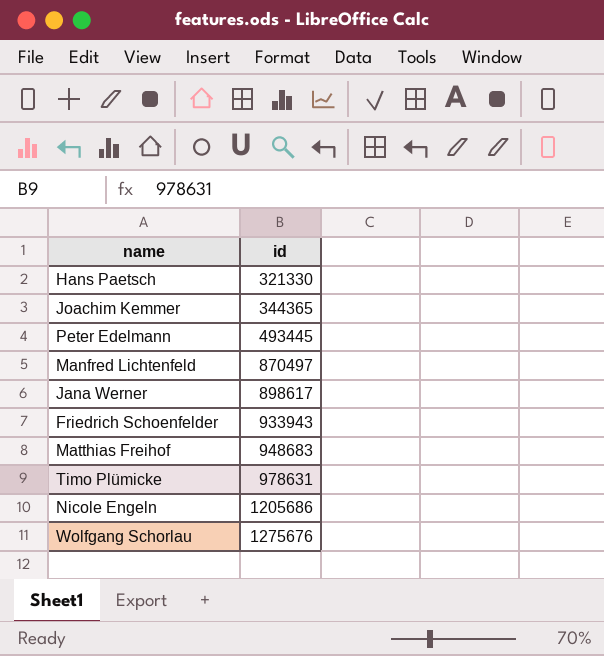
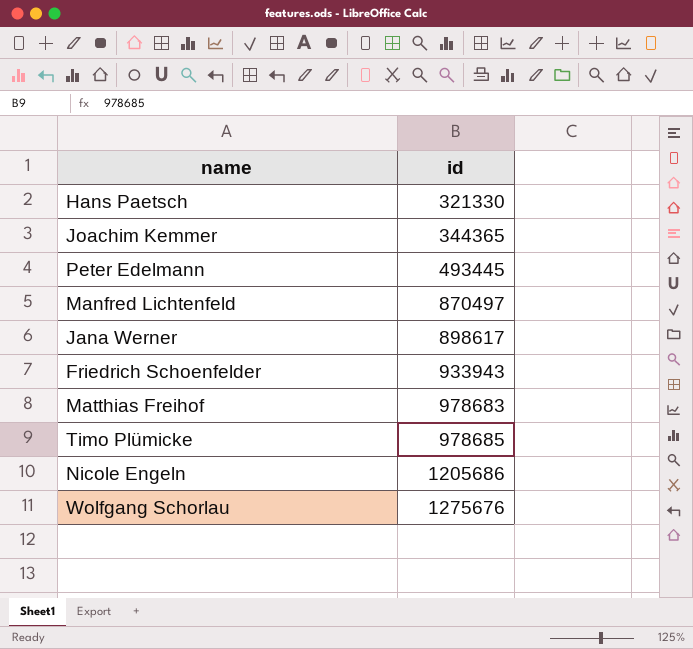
Matthias Freihof | id: 948683 -> 978683
Timo Plümicke | id: 978631 -> 978685

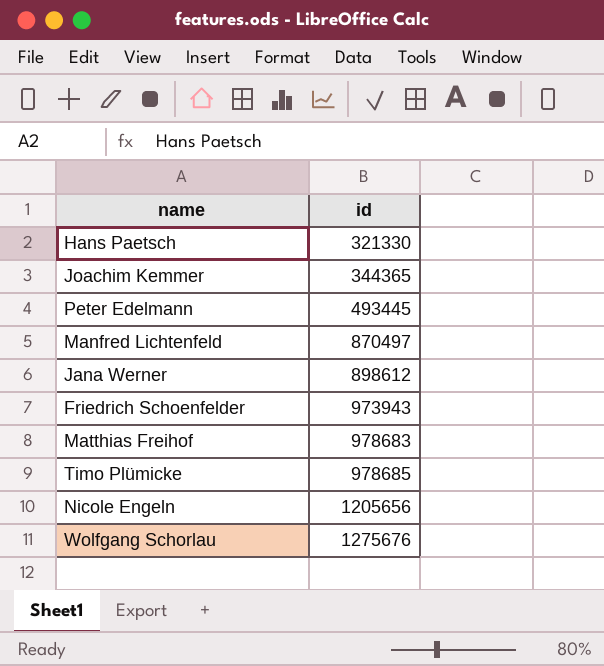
Jana Werner | id: 898617 -> 898612
Friedrich Schoenfelder | id: 933943 -> 973943
Nicole Engeln | id: 1205686 -> 1205656

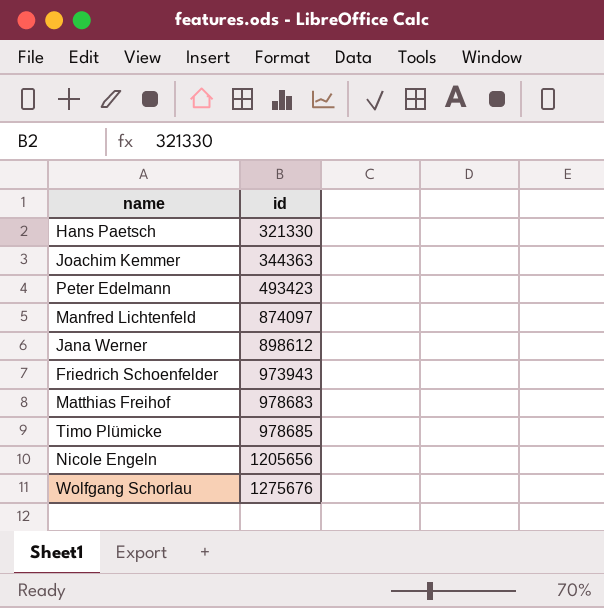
Joachim Kemmer | id: 344365 -> 344363
Peter Edelmann | id: 493445 -> 493423
Manfred Lichtenfeld | id: 870497 -> 874097

